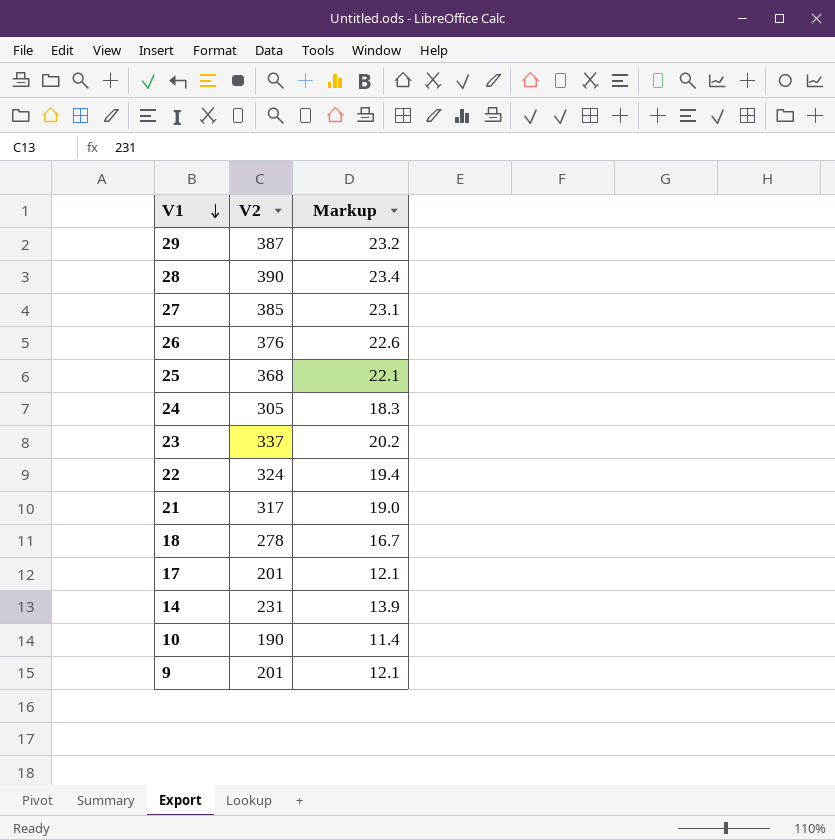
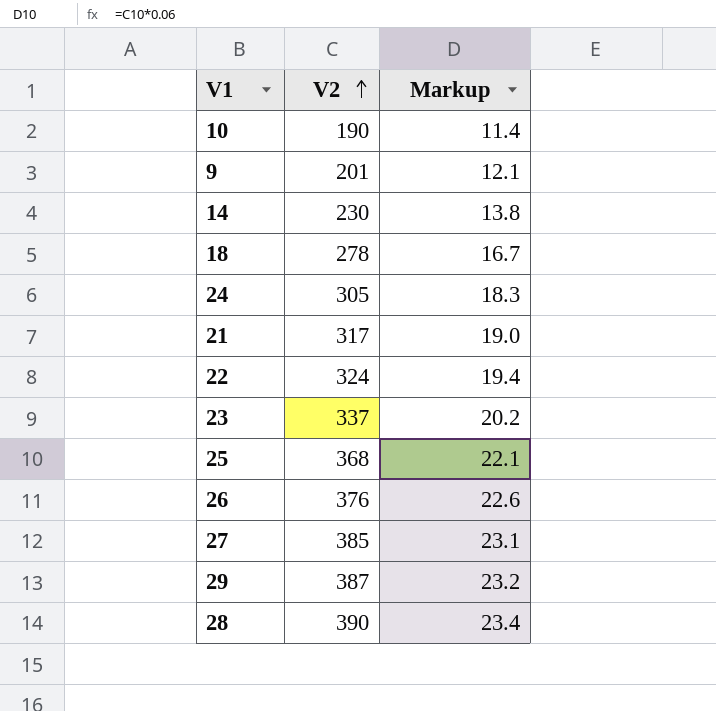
row order: V1 descending -> V2 ascending
row 17: 201 | 12.1 -> none
14 | V2: 231 -> 230
14 | Markup: 13.9 -> 13.8

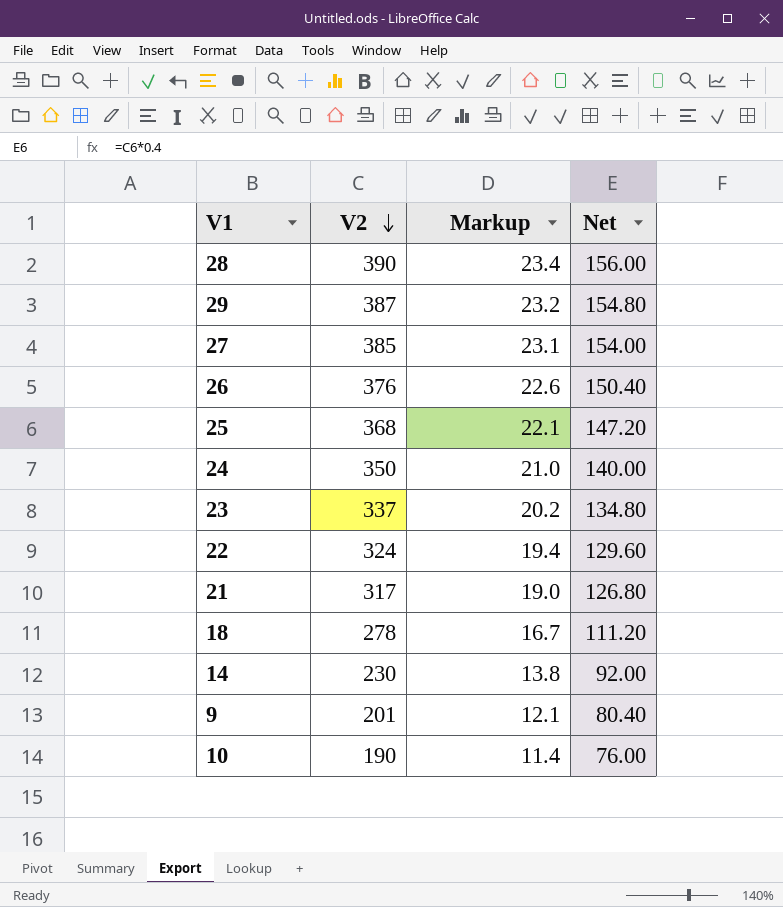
row order: V2 ascending -> V2 descending
column Net | formula: none -> [V2] * 0.4
24 | V2: 305 -> 350
24 | Markup: 18.3 -> 21.0

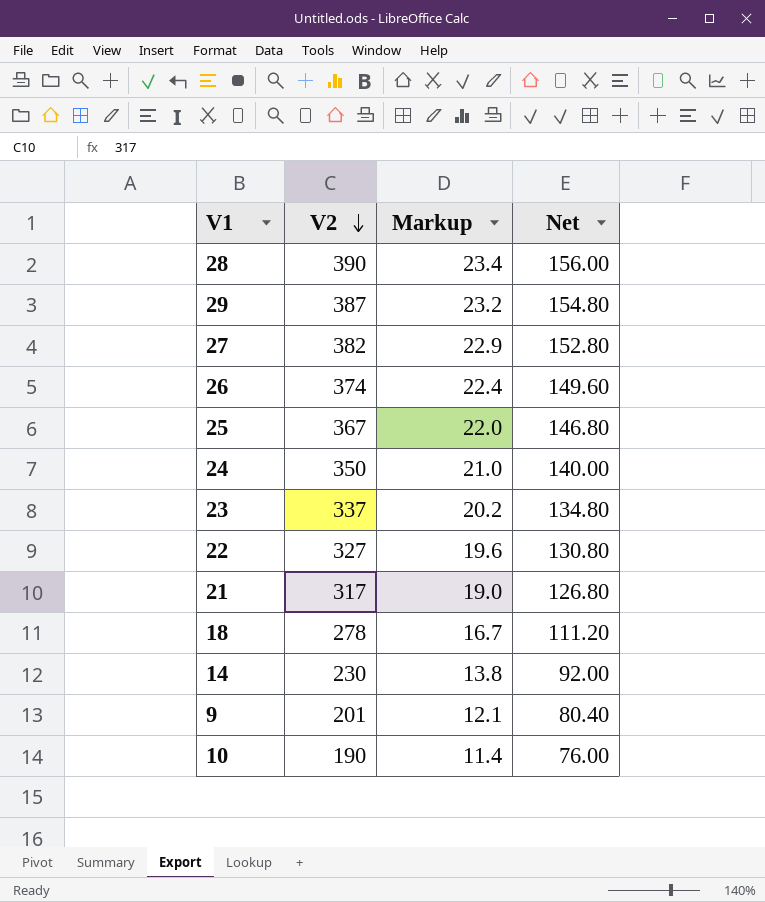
27 | V2: 385 -> 382
27 | Markup: 23.1 -> 22.9
27 | Net: 154.00 -> 152.80
26 | V2: 376 -> 374
26 | Markup: 22.6 -> 22.4
26 | Net: 150.40 -> 149.60
25 | V2: 368 -> 367
25 | Markup: 22.1 -> 22.0
25 | Net: 147.20 -> 146.80
22 | V2: 324 -> 327
22 | Markup: 19.4 -> 19.6
22 | Net: 129.60 -> 130.80

